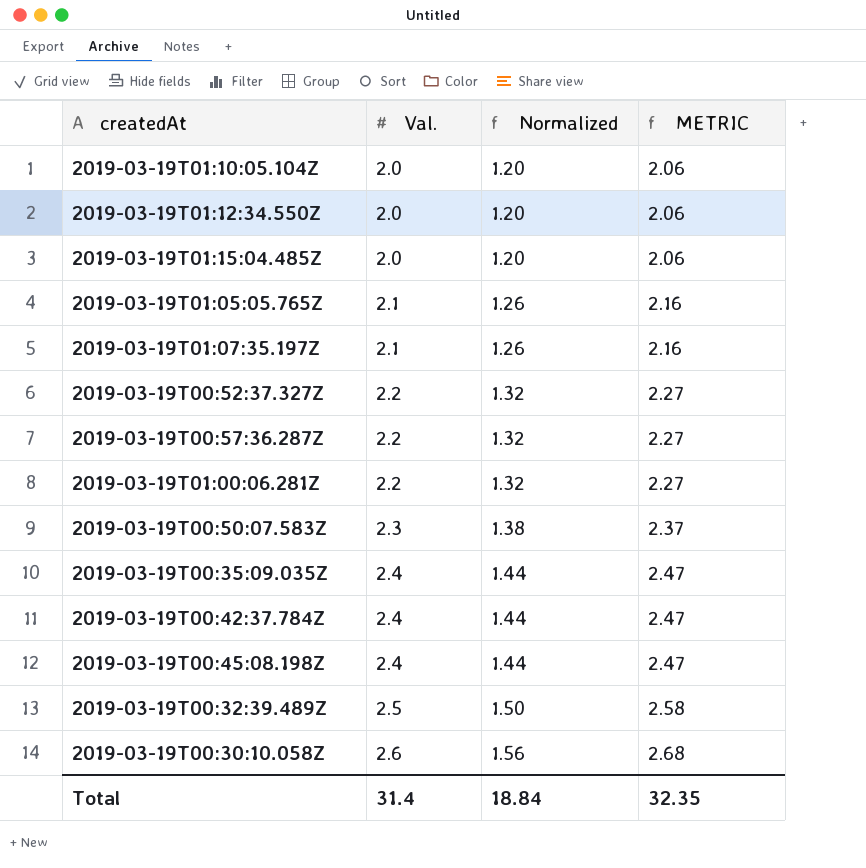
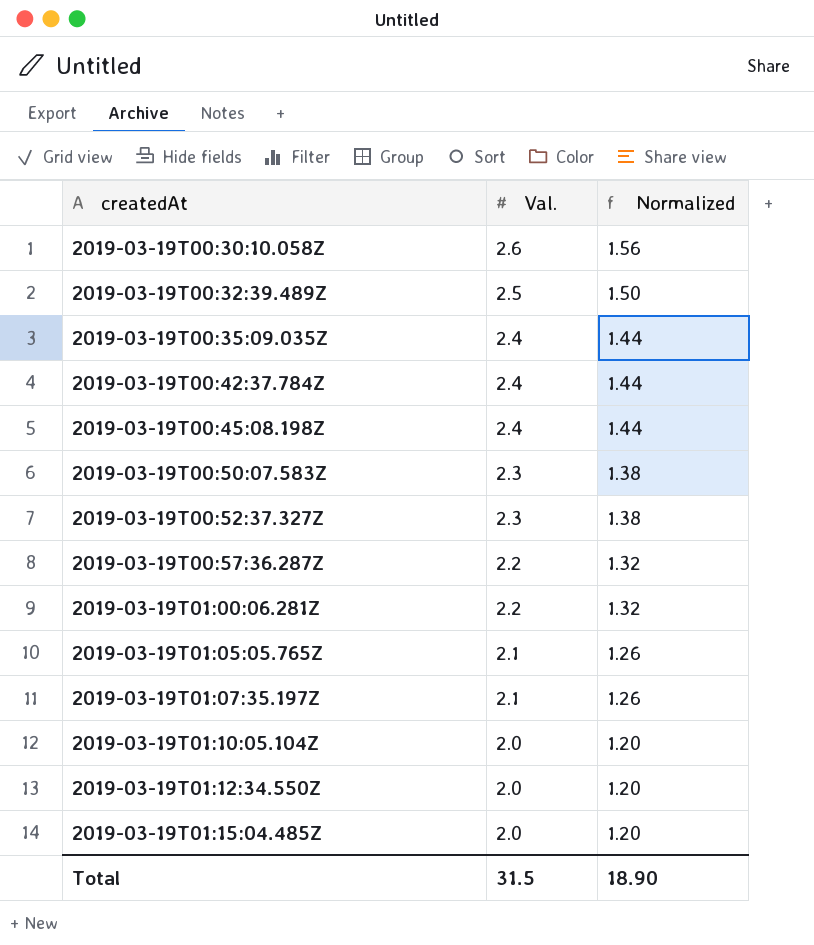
row order: Val. ascending -> createdAt ascending
column METRIC | formula: [Val.] * 1.03 -> none
2019-03-19T00:52:37.327Z | Val.: 2.2 -> 2.3
2019-03-19T00:52:37.327Z | Normalized: 1.32 -> 1.38
Total | Val.: 31.4 -> 31.5
Total | Normalized: 18.84 -> 18.90

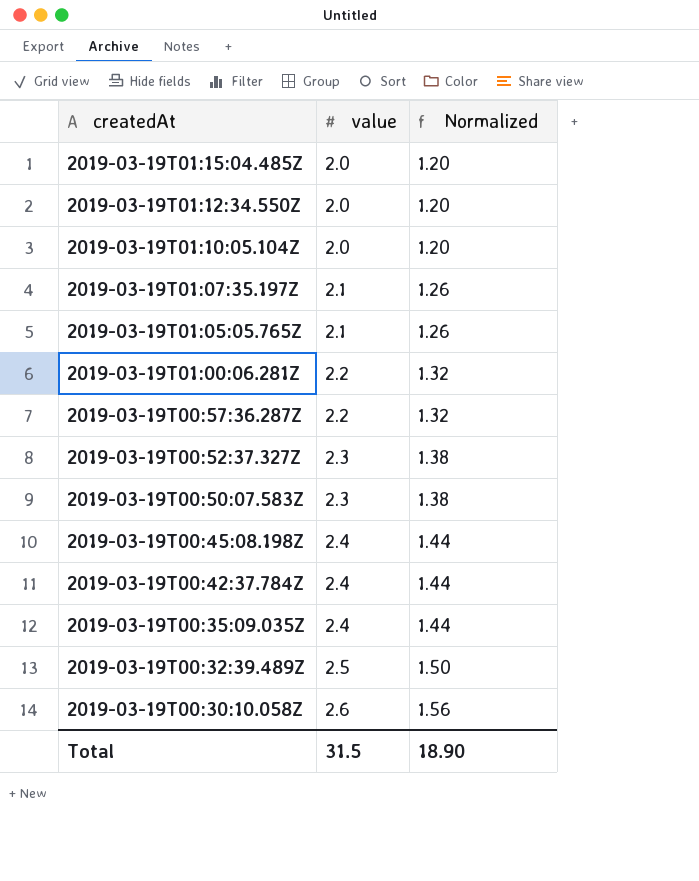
row order: createdAt ascending -> createdAt descending
column name: Val. -> value

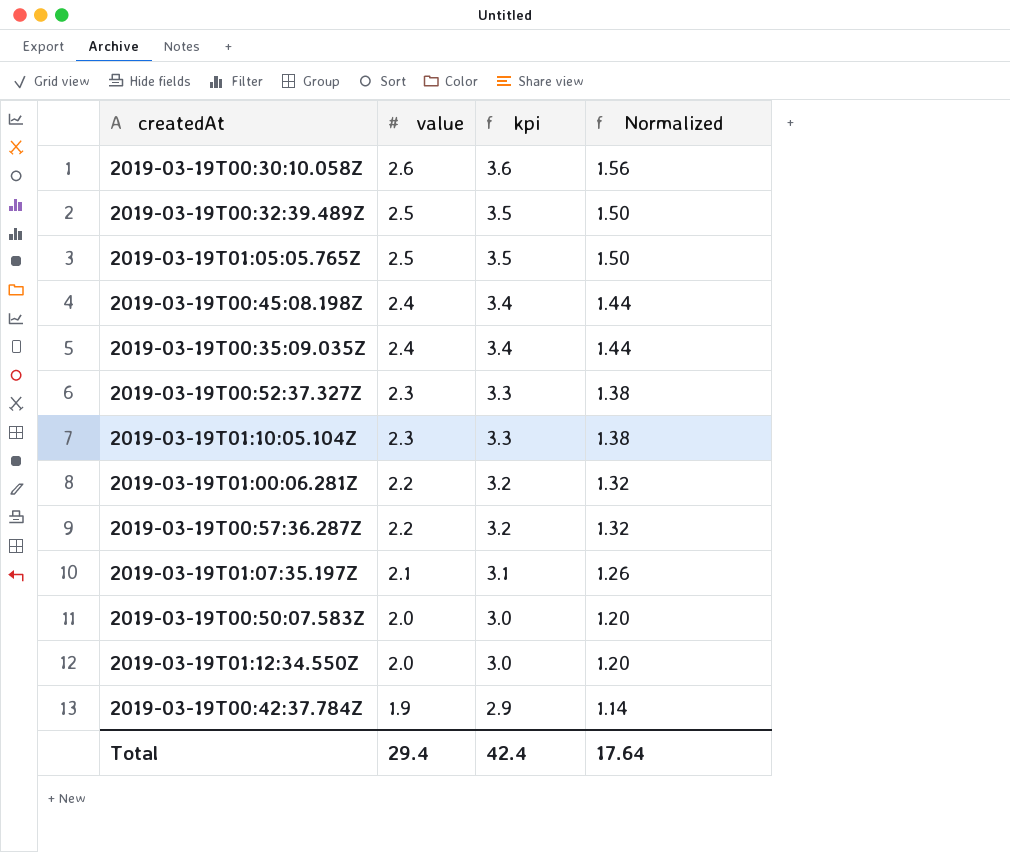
row order: createdAt descending -> value descending
column kpi | formula: none -> [value] + 1
row 2019-03-19T01:15:04.485Z: 2.0 | 1.20 -> none
2019-03-19T01:05:05.765Z | value: 2.1 -> 2.5
2019-03-19T01:05:05.765Z | Normalized: 1.26 -> 1.50
2019-03-19T01:10:05.104Z | value: 2.0 -> 2.3
2019-03-19T01:10:05.104Z | Normalized: 1.20 -> 1.38
2019-03-19T00:50:07.583Z | value: 2.3 -> 2.0
2019-03-19T00:50:07.583Z | Normalized: 1.38 -> 1.20
2019-03-19T00:42:37.784Z | value: 2.4 -> 1.9
2019-03-19T00:42:37.784Z | Normalized: 1.44 -> 1.14
Total | value: 31.5 -> 29.4
Total | Normalized: 18.90 -> 17.64

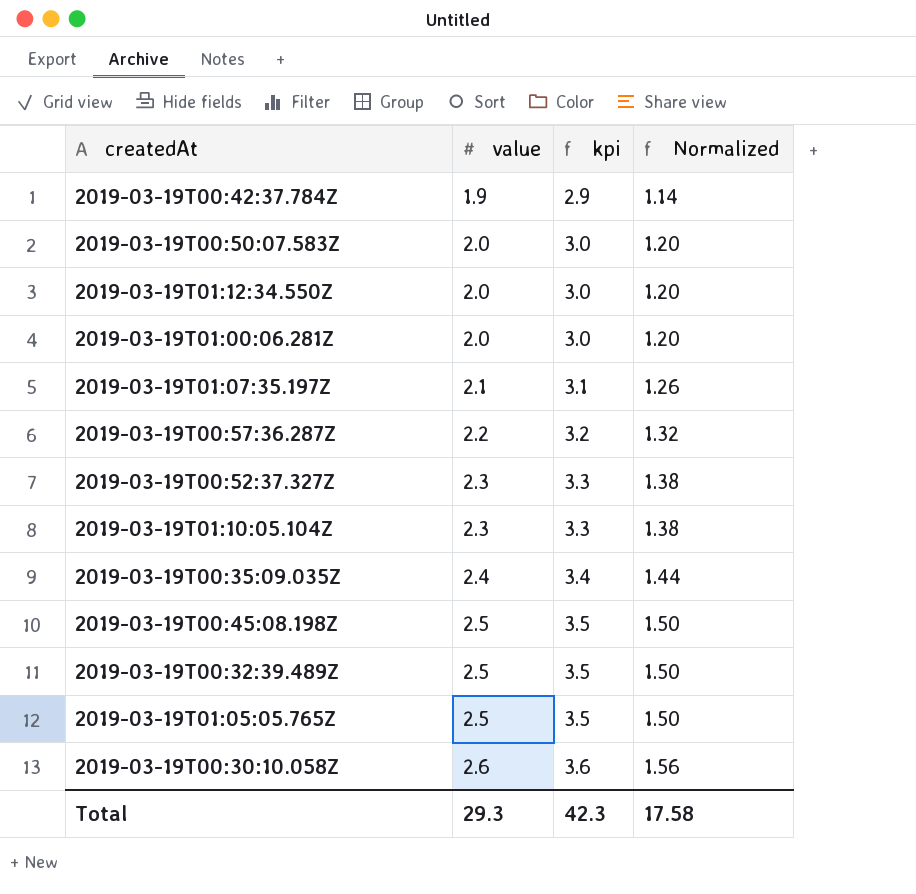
row order: value descending -> value ascending
2019-03-19T01:00:06.281Z | value: 2.2 -> 2.0
2019-03-19T01:00:06.281Z | kpi: 3.2 -> 3.0
2019-03-19T01:00:06.281Z | Normalized: 1.32 -> 1.20
2019-03-19T00:45:08.198Z | value: 2.4 -> 2.5
2019-03-19T00:45:08.198Z | kpi: 3.4 -> 3.5
2019-03-19T00:45:08.198Z | Normalized: 1.44 -> 1.50
Total | value: 29.4 -> 29.3
Total | kpi: 42.4 -> 42.3
Total | Normalized: 17.64 -> 17.58

